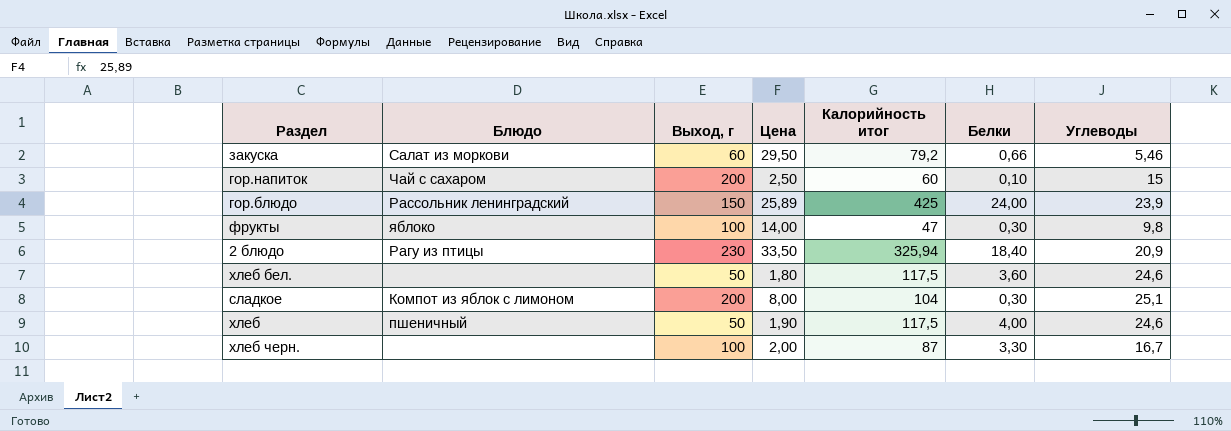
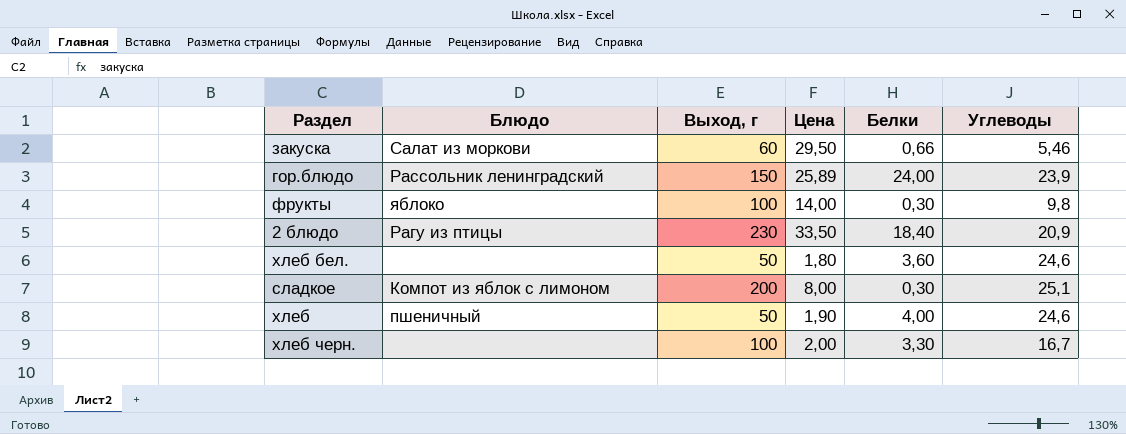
column Калорийность итог | position: 5 -> none
row гор.напиток: Чай с сахаром | 200 | 2,50 | 60 | 0,10 | 15 -> none

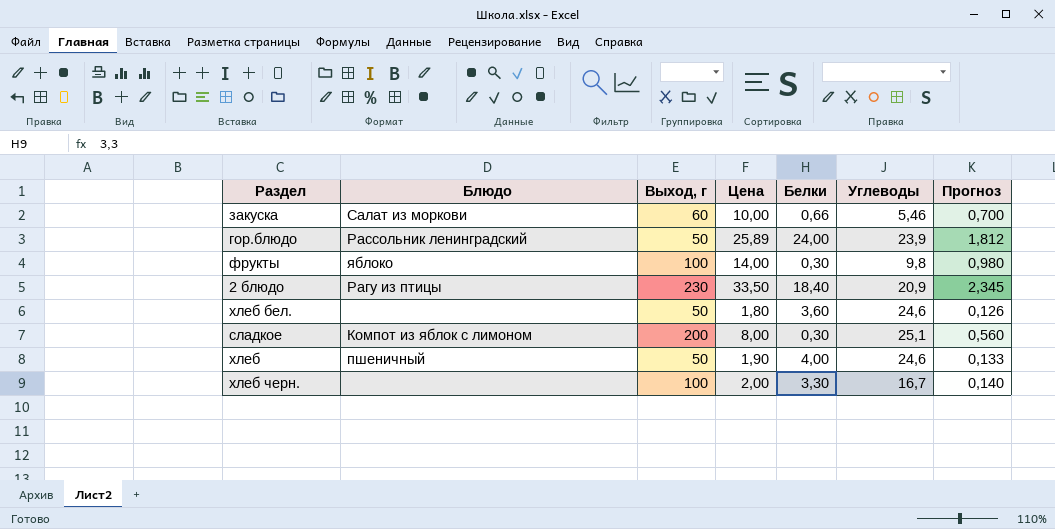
column Прогноз | formula: none -> [Цена] * 0,07
закуска | Цена: 29,50 -> 10,00
гор.блюдо | Выход, г: 150 -> 50

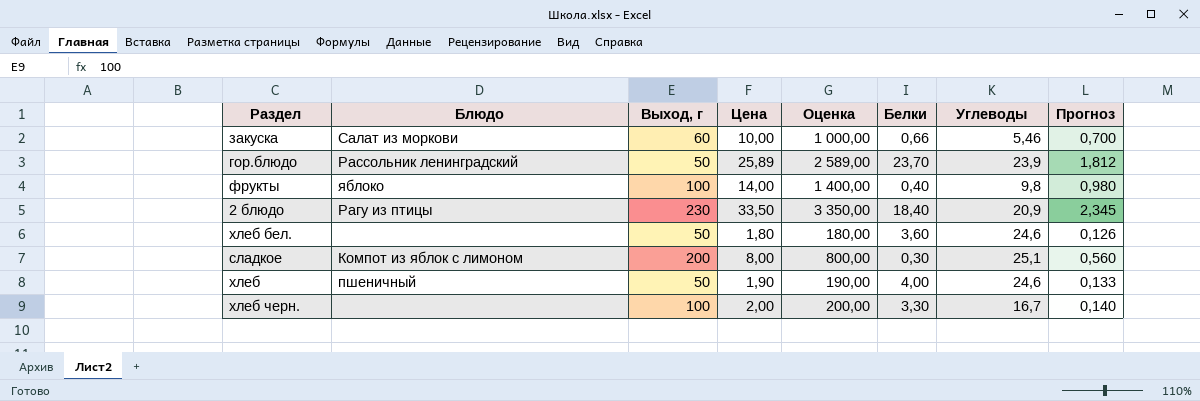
column Оценка | formula: none -> [Цена] * 100
гор.блюдо | Белки: 24,00 -> 23,70
фрукты | Белки: 0,30 -> 0,40

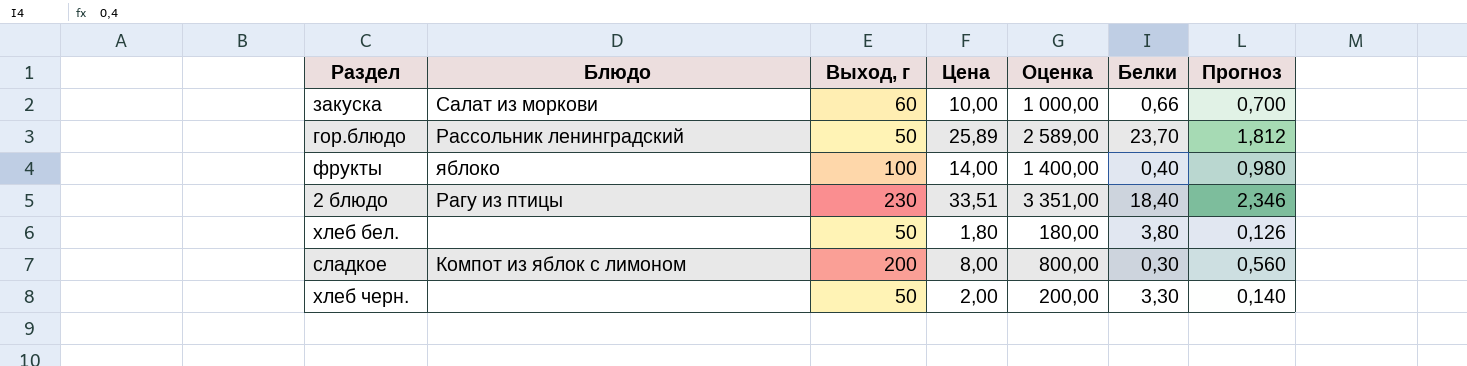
column Углеводы | position: 7 -> none
row хлеб: пшеничный | 50 | 1,90 | 190,00 | 4,00 | 24,6 | 0,133 -> none
2 блюдо | Цена: 33,50 -> 33,51
2 блюдо | Оценка: 3 350,00 -> 3 351,00
2 блюдо | Прогноз: 2,345 -> 2,346
хлеб бел. | Белки: 3,60 -> 3,80
хлеб черн. | Выход, г: 100 -> 50

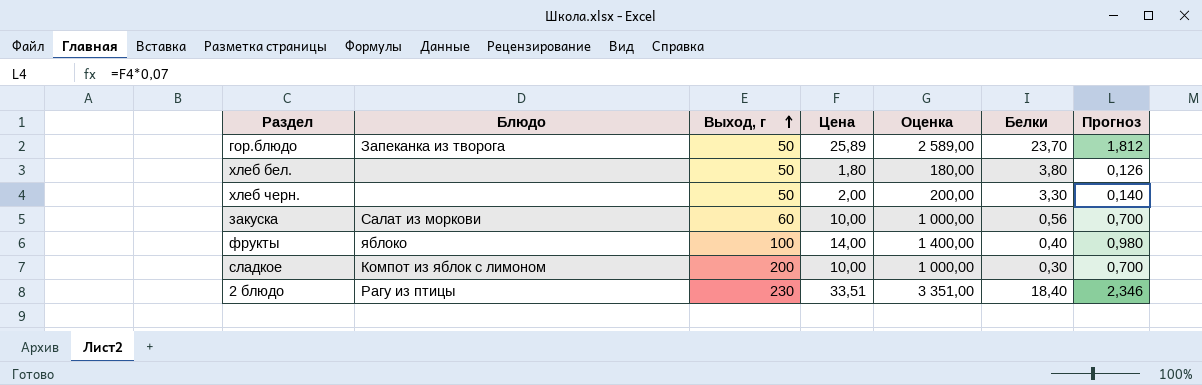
row order: none -> Выход, г ascending
гор.блюдо | Блюдо: Рассольник ленинградский -> Запеканка из творога
закуска | Белки: 0,66 -> 0,56
сладкое | Цена: 8,00 -> 10,00
сладкое | Оценка: 800,00 -> 1 000,00
сладкое | Прогноз: 0,560 -> 0,700

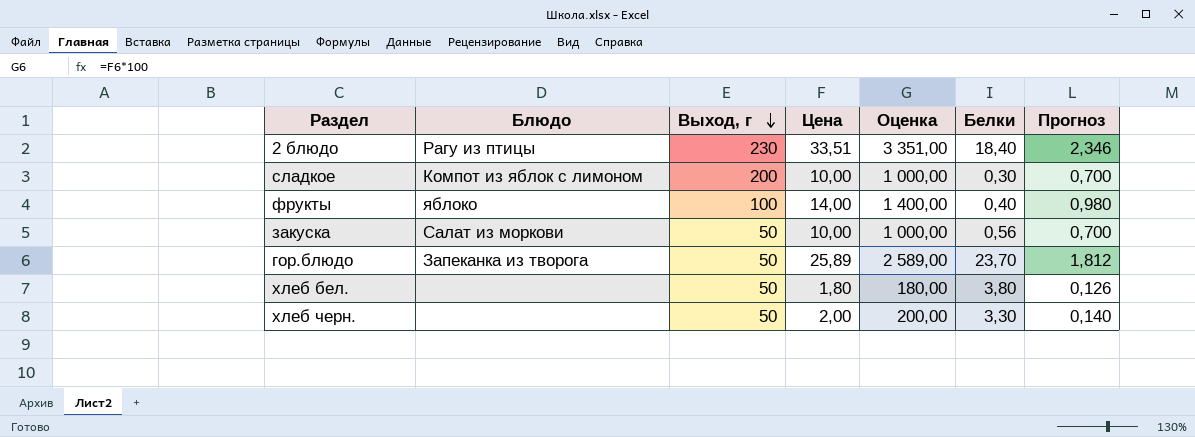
row order: Выход, г ascending -> Выход, г descending
закуска | Выход, г: 60 -> 50

